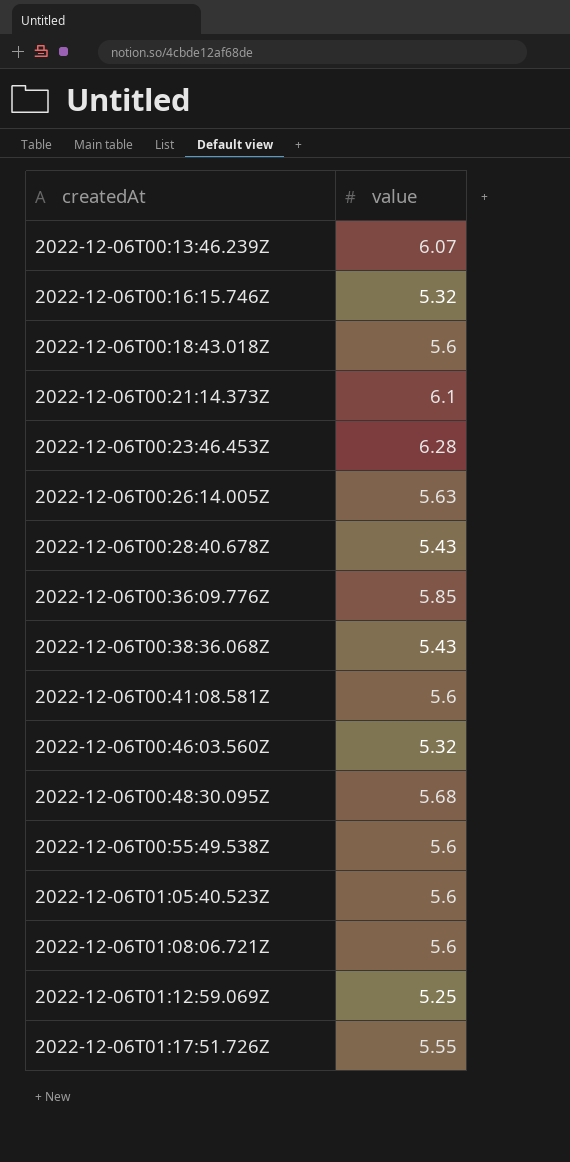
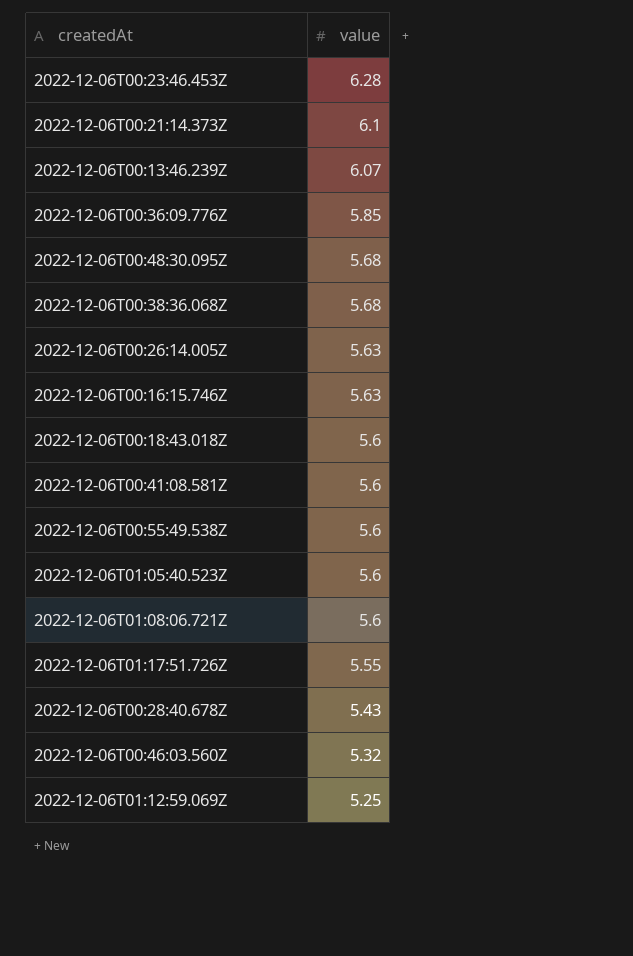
row order: createdAt ascending -> value descending
2022-12-06T00:38:36.068Z | value: 5.43 -> 5.68
2022-12-06T00:16:15.746Z | value: 5.32 -> 5.63

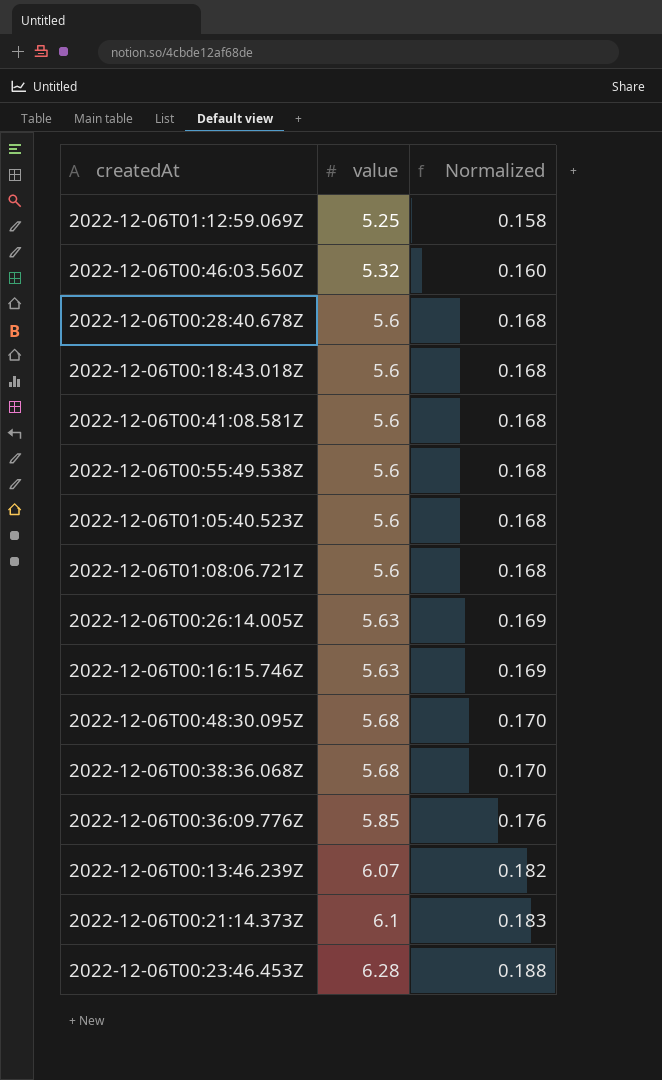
row order: value descending -> value ascending
column Normalized | formula: none -> [value] * 0.03
row 2022-12-06T01:17:51.726Z: 5.55 -> none
2022-12-06T00:28:40.678Z | value: 5.43 -> 5.6

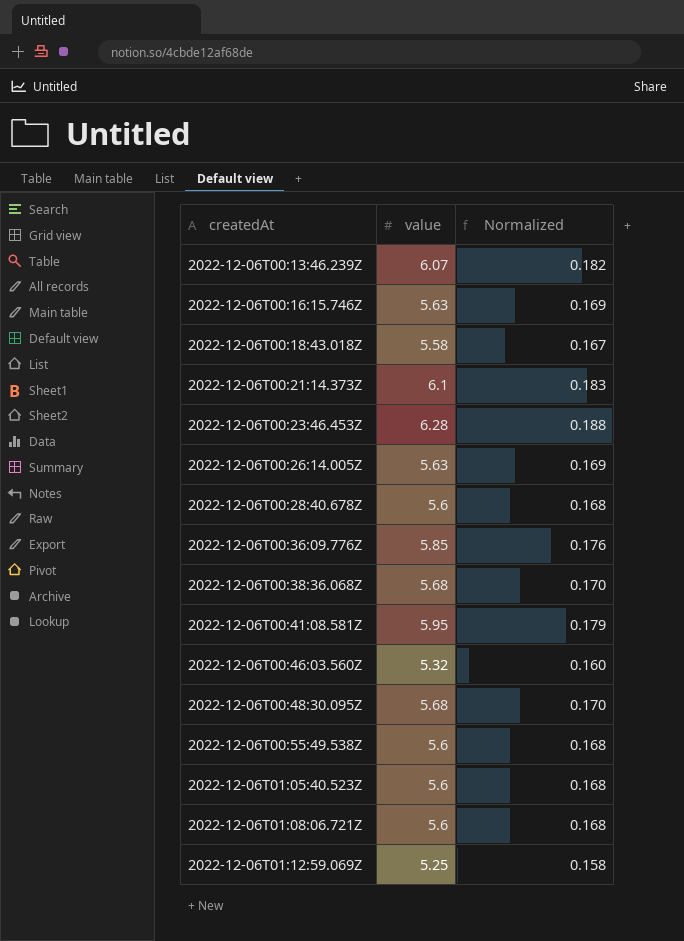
row order: value ascending -> createdAt ascending
2022-12-06T00:18:43.018Z | value: 5.6 -> 5.58
2022-12-06T00:18:43.018Z | Normalized: 0.168 -> 0.167
2022-12-06T00:41:08.581Z | value: 5.6 -> 5.95
2022-12-06T00:41:08.581Z | Normalized: 0.168 -> 0.179

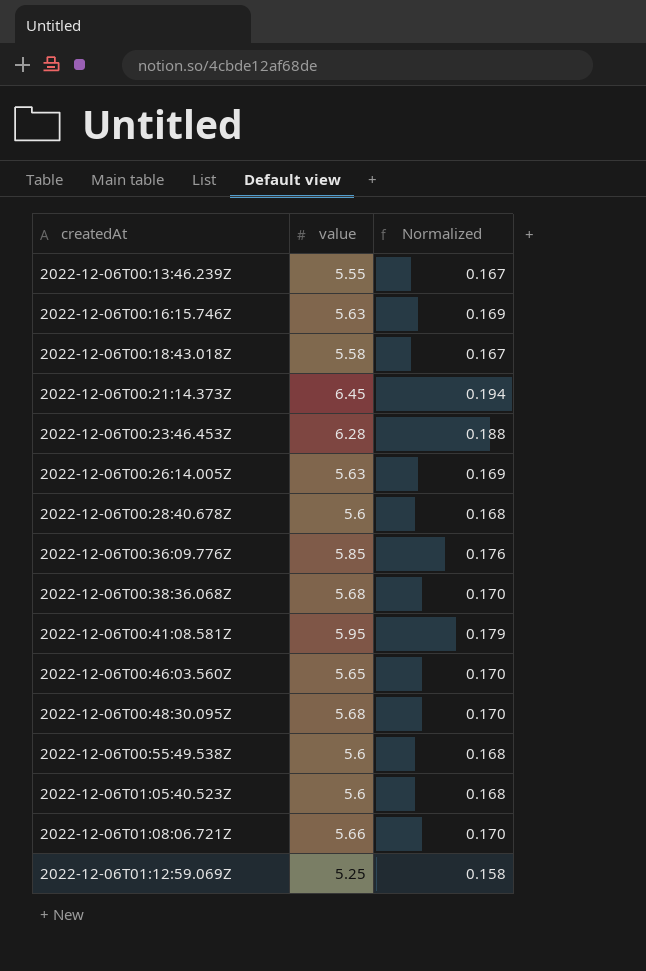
2022-12-06T00:13:46.239Z | value: 6.07 -> 5.55
2022-12-06T00:13:46.239Z | Normalized: 0.182 -> 0.167
2022-12-06T00:21:14.373Z | value: 6.1 -> 6.45
2022-12-06T00:21:14.373Z | Normalized: 0.183 -> 0.194
2022-12-06T00:46:03.560Z | value: 5.32 -> 5.65
2022-12-06T00:46:03.560Z | Normalized: 0.160 -> 0.170
2022-12-06T01:08:06.721Z | value: 5.6 -> 5.66
2022-12-06T01:08:06.721Z | Normalized: 0.168 -> 0.170

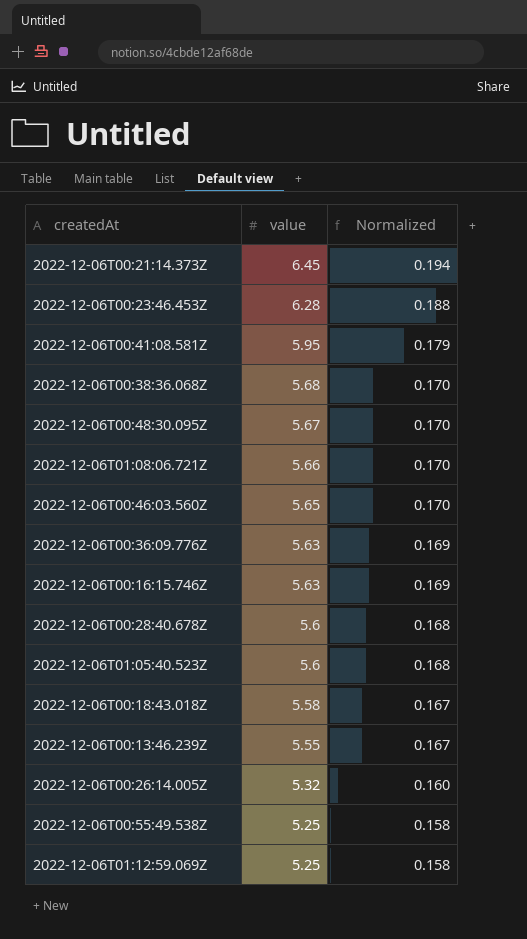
row order: createdAt ascending -> value descending
2022-12-06T00:48:30.095Z | value: 5.68 -> 5.67
2022-12-06T00:36:09.776Z | value: 5.85 -> 5.63
2022-12-06T00:36:09.776Z | Normalized: 0.176 -> 0.169
2022-12-06T00:26:14.005Z | value: 5.63 -> 5.32
2022-12-06T00:26:14.005Z | Normalized: 0.169 -> 0.160
2022-12-06T00:55:49.538Z | value: 5.6 -> 5.25
2022-12-06T00:55:49.538Z | Normalized: 0.168 -> 0.158

